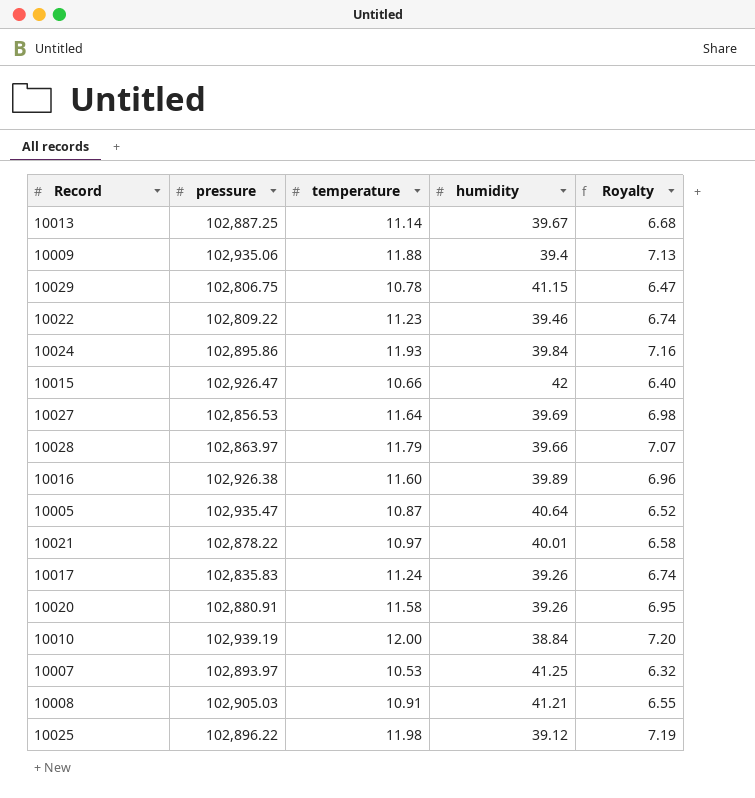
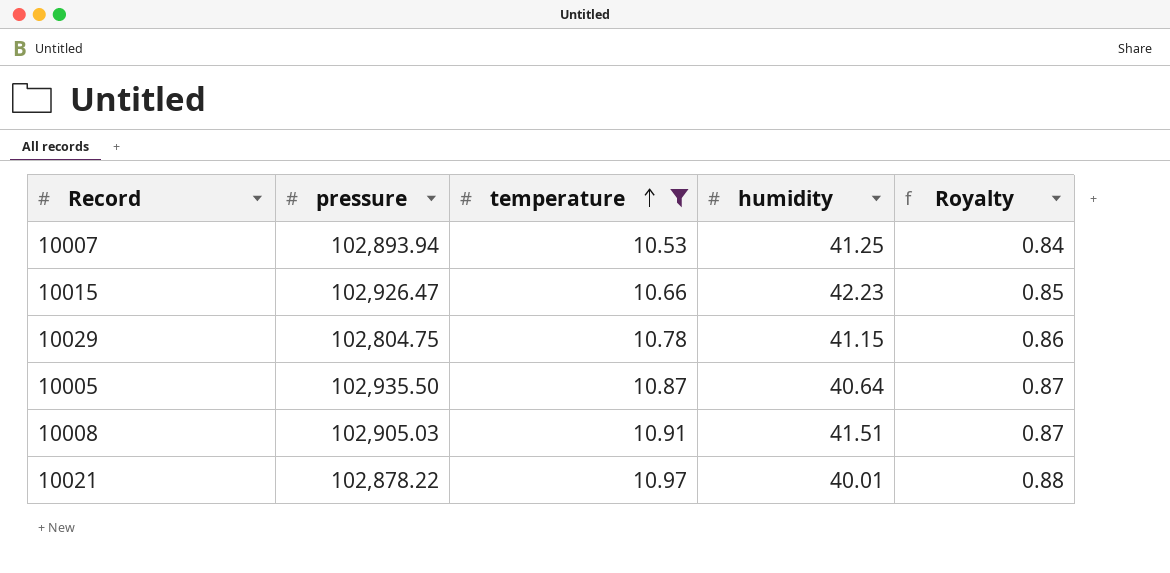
filter: none -> temperature <= 10.97
row order: none -> temperature ascending
column Royalty | formula: [temperature] * 0.6 -> [temperature] * 0.08
10007 | pressure: 102,893.97 -> 102,893.94
10015 | humidity: 42 -> 42.23
10029 | pressure: 102,806.75 -> 102,804.75
10005 | pressure: 102,935.47 -> 102,935.50
10008 | humidity: 41.21 -> 41.51

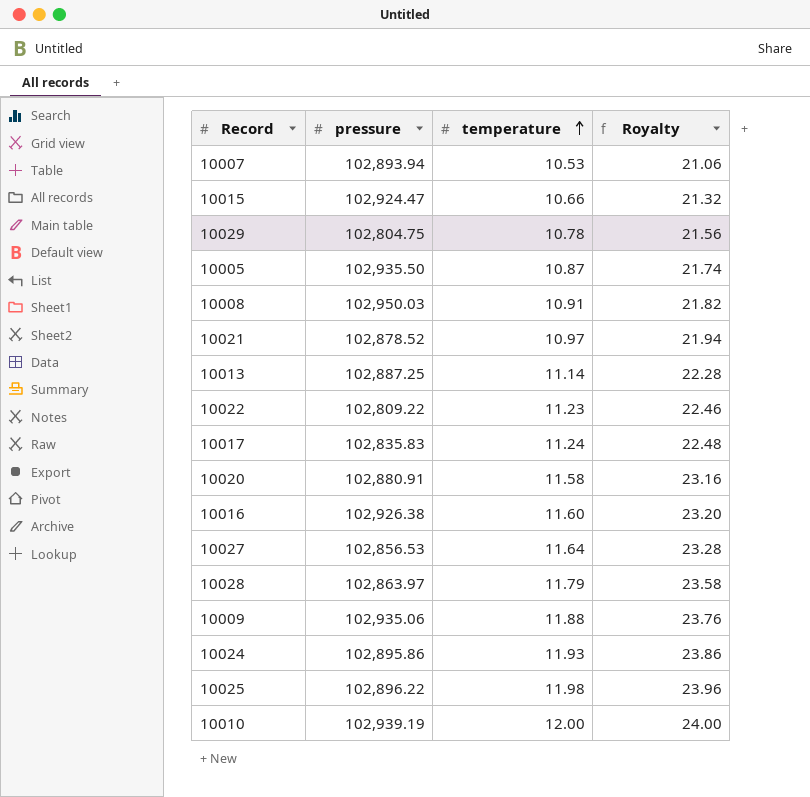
filter: temperature <= 10.97 -> none
column humidity | position: 4 -> none
column Royalty | formula: [temperature] * 0.08 -> [temperature] * 2
10015 | pressure: 102,926.47 -> 102,924.47
10008 | pressure: 102,905.03 -> 102,950.03
10021 | pressure: 102,878.22 -> 102,878.52

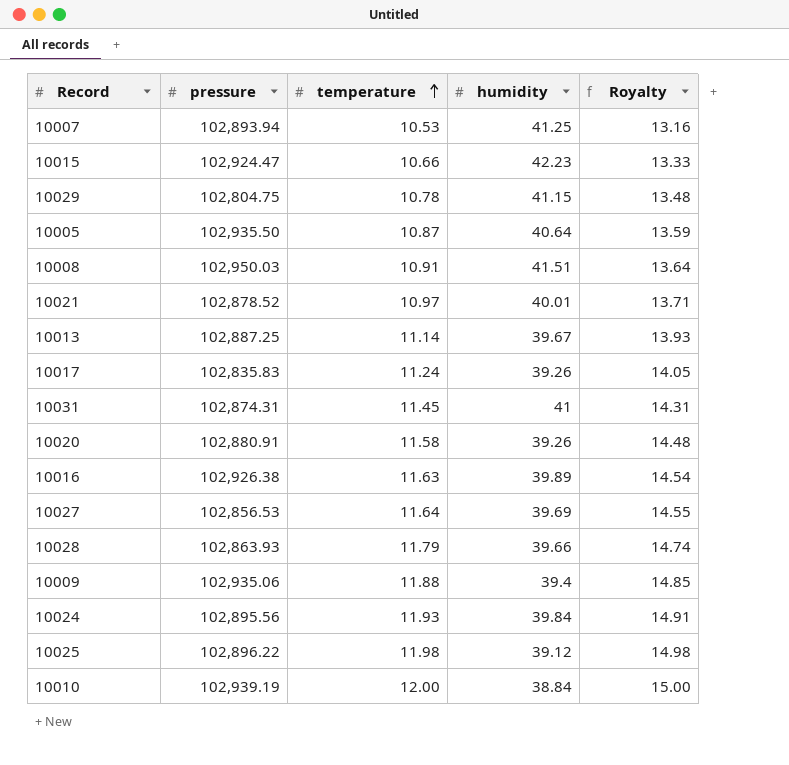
column humidity | position: none -> 4
column Royalty | formula: [temperature] * 2 -> [temperature] * 1.25
row 10022: 102,809.22 | 11.23 | 22.46 -> none
row 10031: none -> 102,874.31 | 11.45 | 41 | 14.31
10016 | temperature: 11.60 -> 11.63
10028 | pressure: 102,863.97 -> 102,863.93
10024 | pressure: 102,895.86 -> 102,895.56

